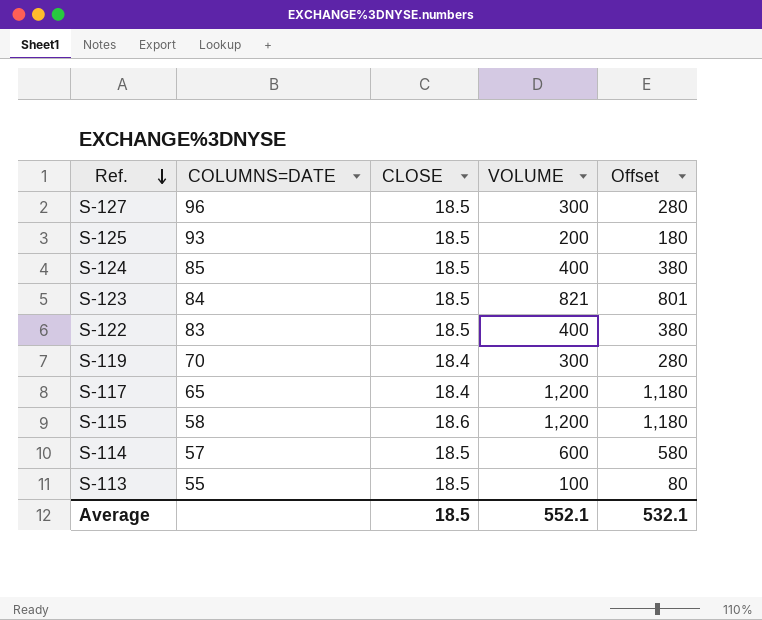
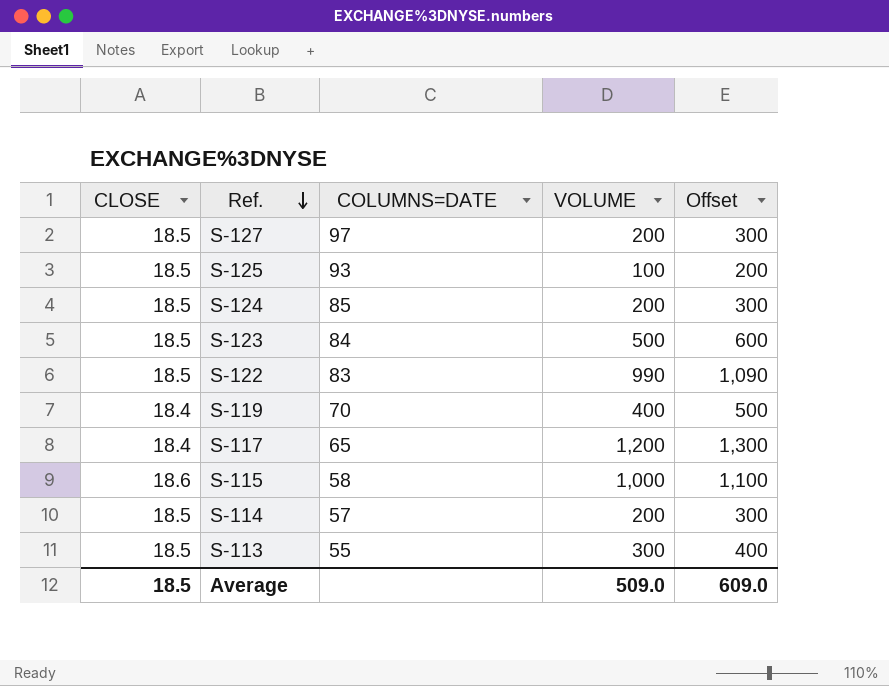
column CLOSE | position: 3 -> 1
column Offset | formula: [VOLUME] - 20 -> [VOLUME] + 100
S-127 | COLUMNS=DATE: 96 -> 97
S-127 | VOLUME: 300 -> 200
S-125 | VOLUME: 200 -> 100
S-124 | VOLUME: 400 -> 200
S-123 | VOLUME: 821 -> 500
S-122 | VOLUME: 400 -> 990
S-119 | VOLUME: 300 -> 400
S-115 | VOLUME: 1,200 -> 1,000
S-114 | VOLUME: 600 -> 200
S-113 | VOLUME: 100 -> 300
Average | VOLUME: 552.1 -> 509.0
Average | Offset: 532.1 -> 609.0

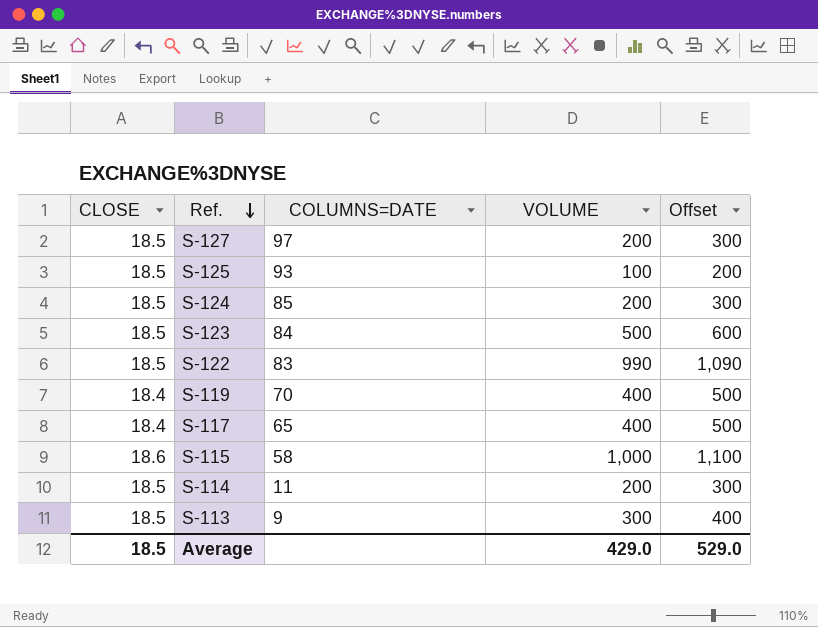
S-117 | VOLUME: 1,200 -> 400
S-117 | Offset: 1,300 -> 500
S-114 | COLUMNS=DATE: 57 -> 11
S-113 | COLUMNS=DATE: 55 -> 9
Average | VOLUME: 509.0 -> 429.0
Average | Offset: 609.0 -> 529.0

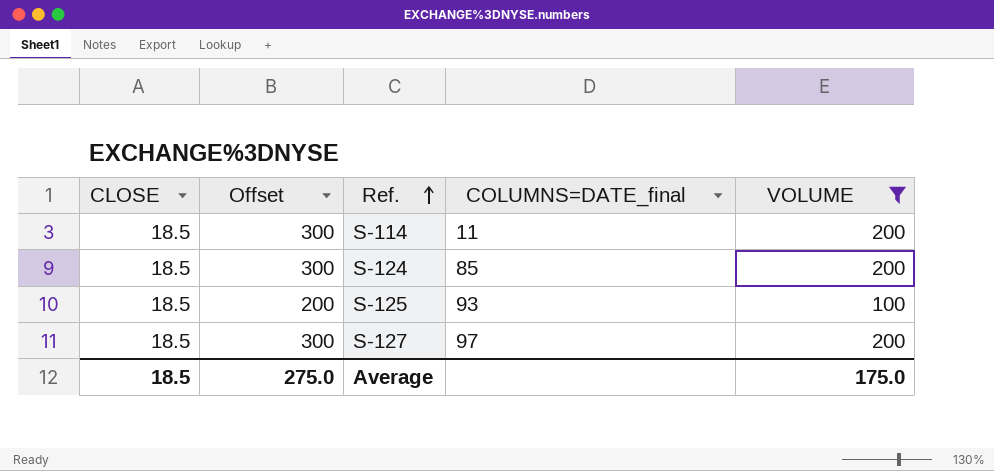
filter: none -> VOLUME <= 200
row order: Ref. descending -> Ref. ascending
column Offset | position: 5 -> 2
column name: COLUMNS=DATE -> COLUMNS=DATE_final
Average | Offset: 529.0 -> 275.0
Average | VOLUME: 429.0 -> 175.0

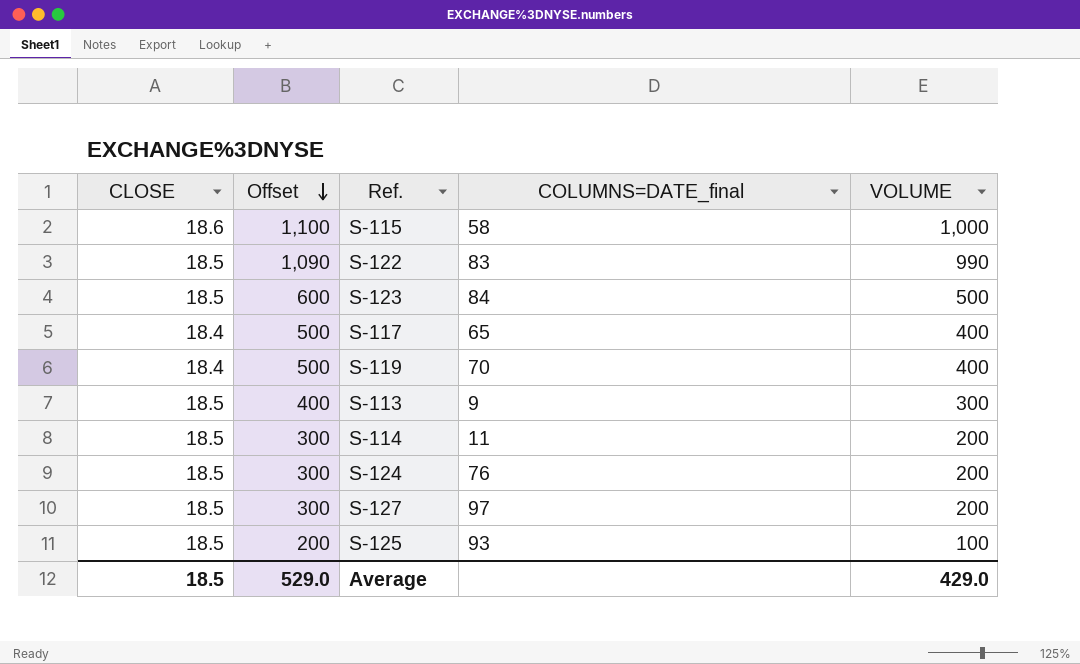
filter: VOLUME <= 200 -> none
row order: Ref. ascending -> Offset descending
S-124 | COLUMNS=DATE_final: 85 -> 76
Average | Offset: 275.0 -> 529.0
Average | VOLUME: 175.0 -> 429.0

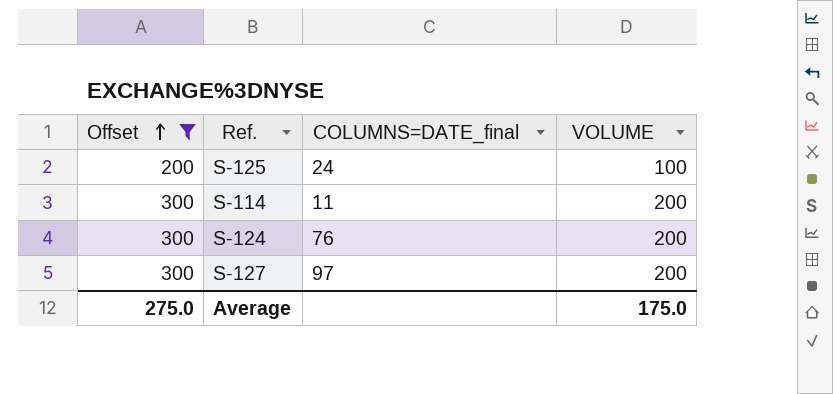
filter: none -> Offset <= 300
row order: Offset descending -> Offset ascending
column CLOSE | position: 1 -> none
S-125 | COLUMNS=DATE_final: 93 -> 24
Average | Offset: 529.0 -> 275.0
Average | VOLUME: 429.0 -> 175.0

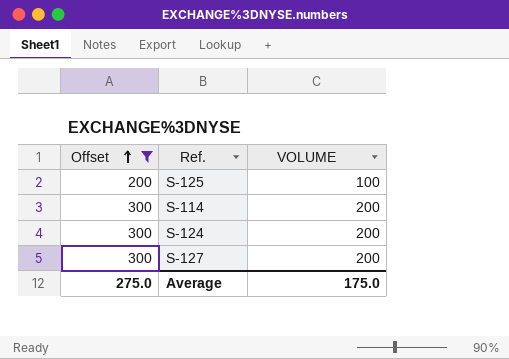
column COLUMNS=DATE_final | position: 3 -> none

